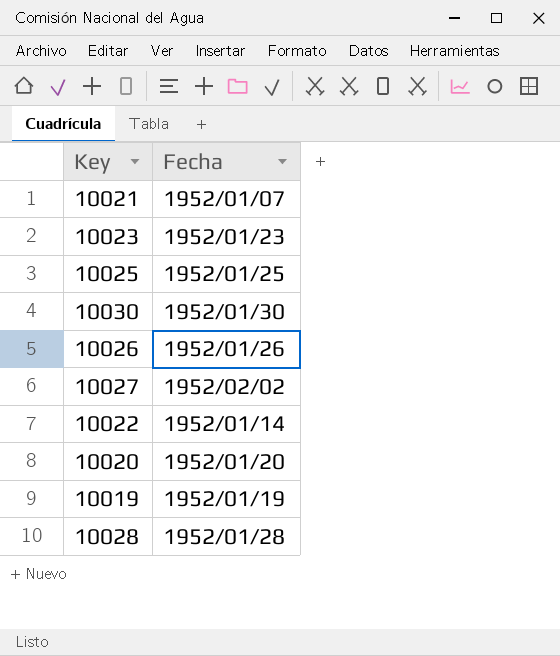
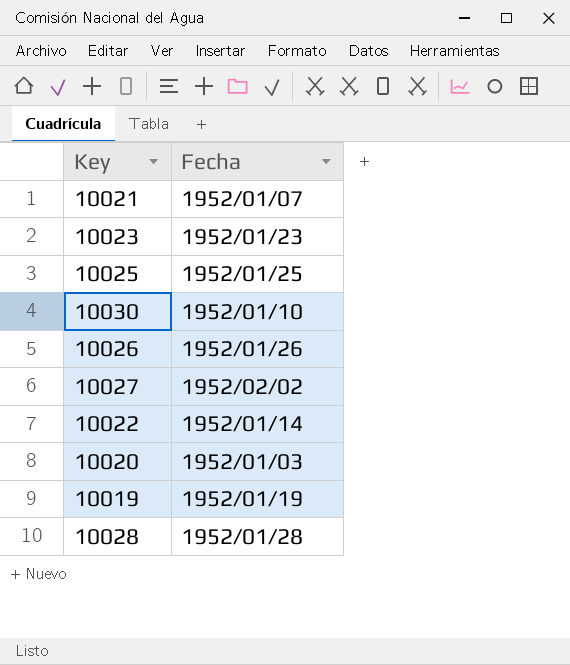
10030 | Fecha: 1952/01/30 -> 1952/01/10
10020 | Fecha: 1952/01/20 -> 1952/01/03

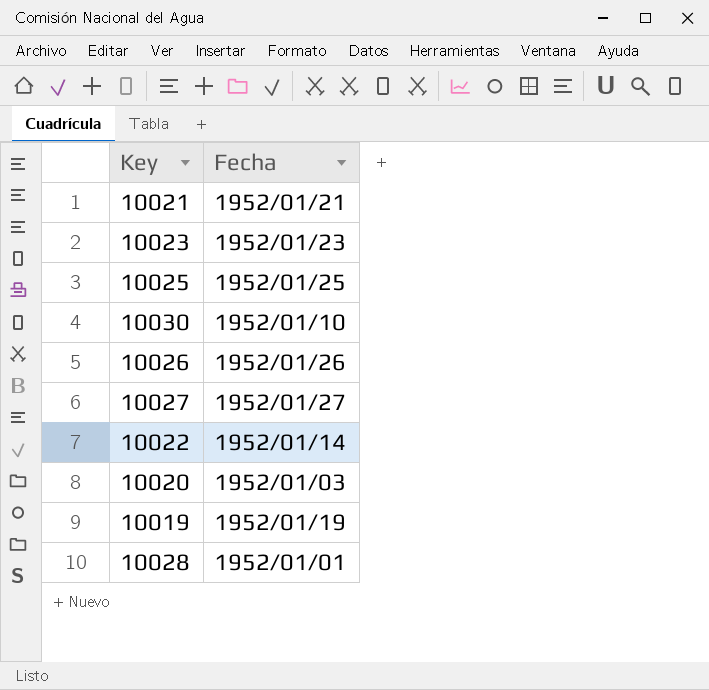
10021 | Fecha: 1952/01/07 -> 1952/01/21
10027 | Fecha: 1952/02/02 -> 1952/01/27
10028 | Fecha: 1952/01/28 -> 1952/01/01

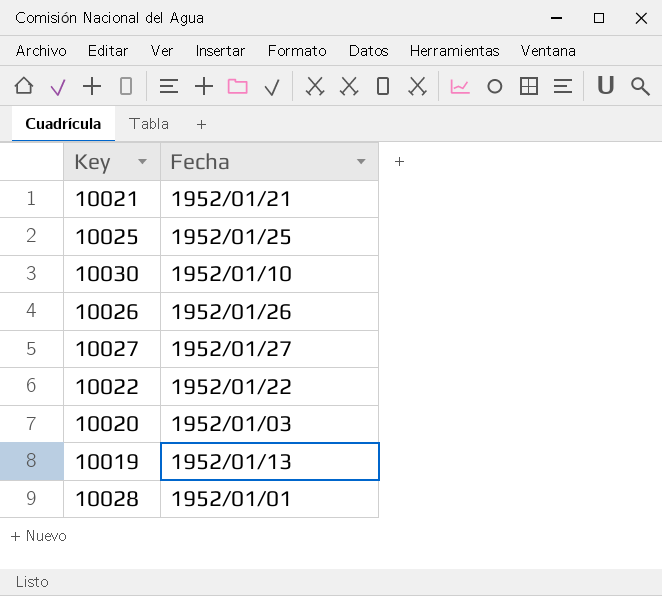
row 10023: 1952/01/23 -> none
10022 | Fecha: 1952/01/14 -> 1952/01/22
10019 | Fecha: 1952/01/19 -> 1952/01/13

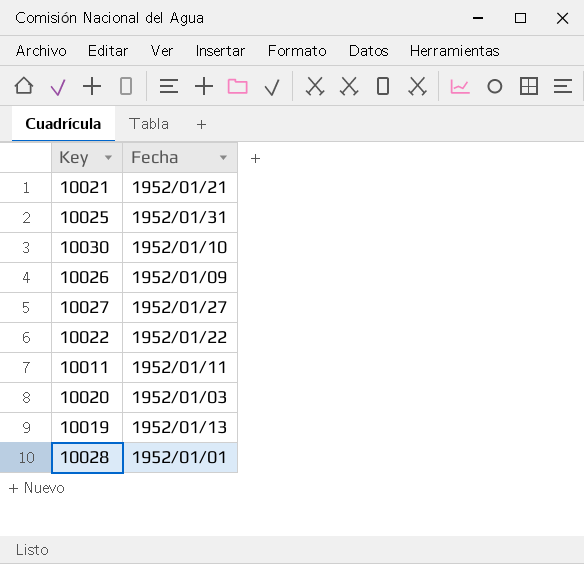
10025 | Fecha: 1952/01/25 -> 1952/01/31
10026 | Fecha: 1952/01/26 -> 1952/01/09
row 10011: none -> 1952/01/11

